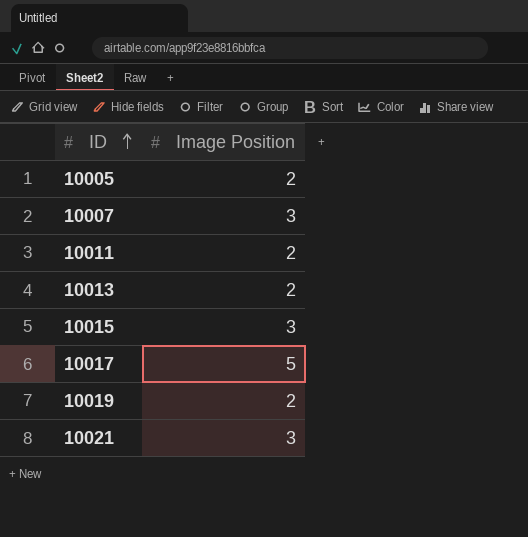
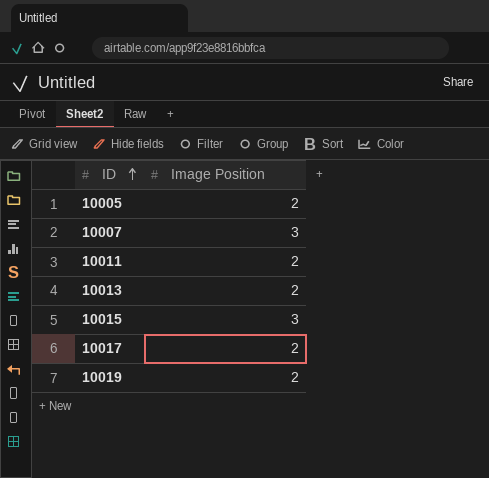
row 10021: 3 -> none
10017 | Image Position: 5 -> 2

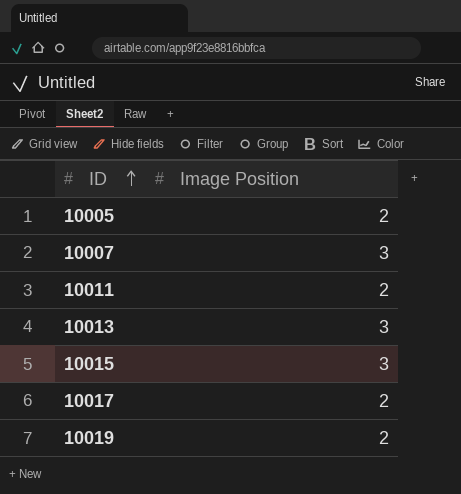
10013 | Image Position: 2 -> 3

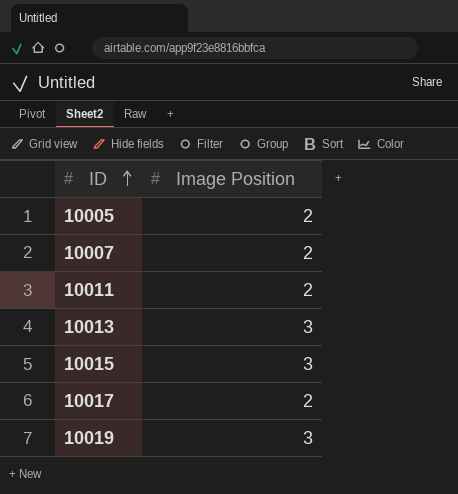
10007 | Image Position: 3 -> 2
10019 | Image Position: 2 -> 3

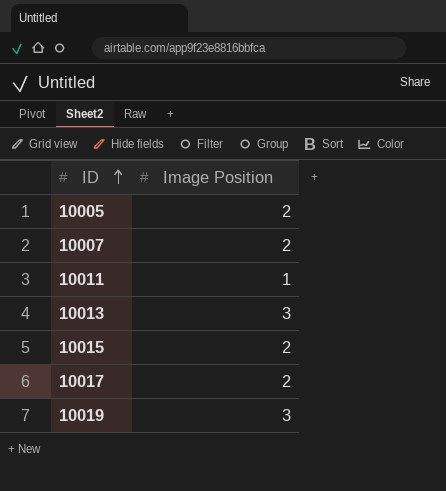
10011 | Image Position: 2 -> 1
10015 | Image Position: 3 -> 2

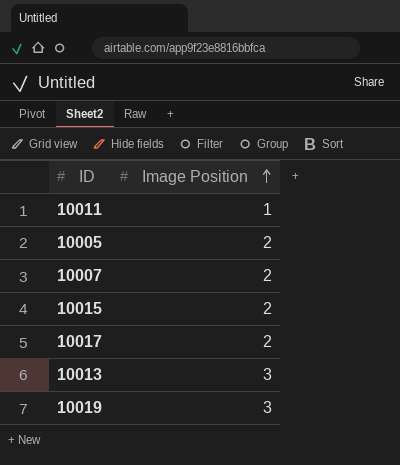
row order: ID ascending -> Image Position ascending

